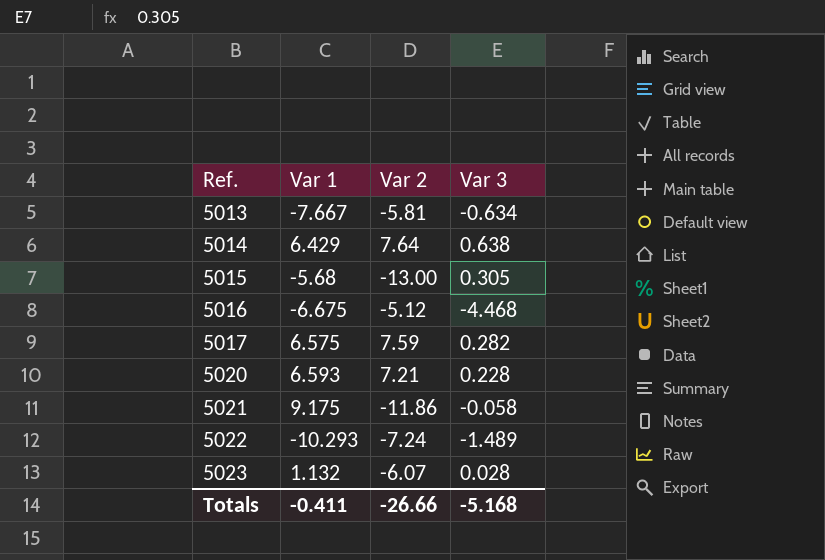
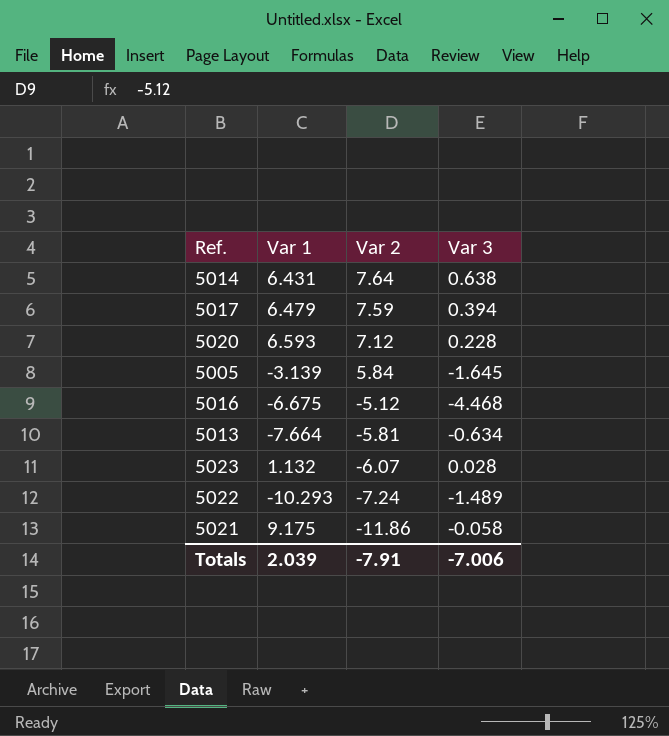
row order: Ref. ascending -> Var 2 descending
row 5015: -5.68 | -13.00 | 0.305 -> none
5014 | Var 1: 6.429 -> 6.431
5017 | Var 1: 6.575 -> 6.479
5017 | Var 3: 0.282 -> 0.394
5020 | Var 2: 7.21 -> 7.12
row 5005: none -> -3.139 | 5.84 | -1.645
5013 | Var 1: -7.667 -> -7.664
Totals | Var 1: -0.411 -> 2.039
Totals | Var 2: -26.66 -> -7.91
Totals | Var 3: -5.168 -> -7.006

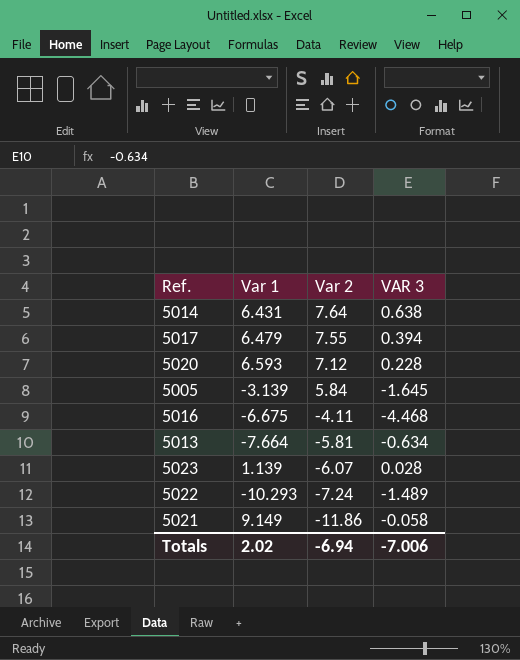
column name: Var 3 -> VAR 3
5017 | Var 2: 7.59 -> 7.55
5016 | Var 2: -5.12 -> -4.11
5023 | Var 1: 1.132 -> 1.139
5021 | Var 1: 9.175 -> 9.149
Totals | Var 1: 2.039 -> 2.02
Totals | Var 2: -7.91 -> -6.94

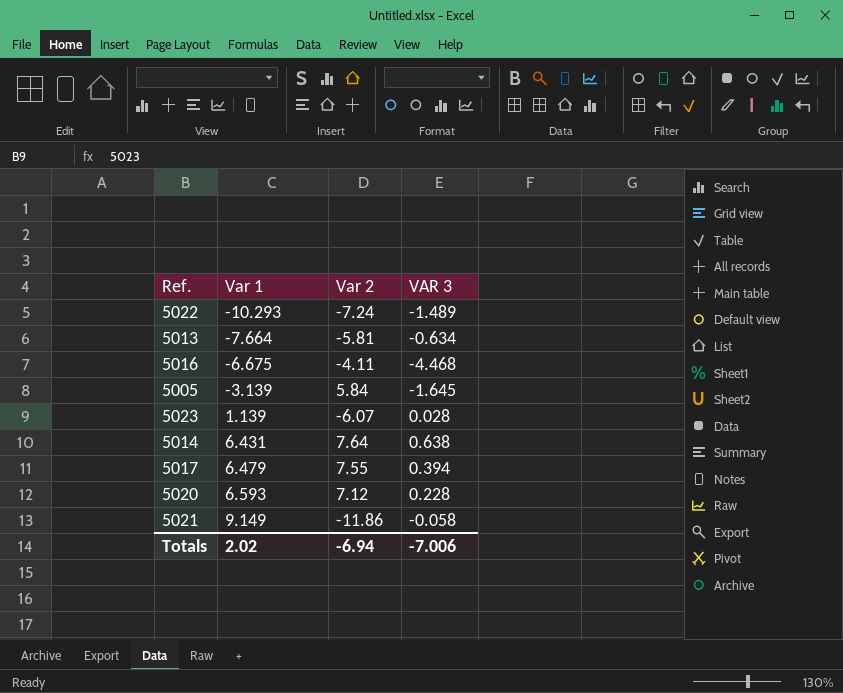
row order: Var 2 descending -> Var 1 ascending

